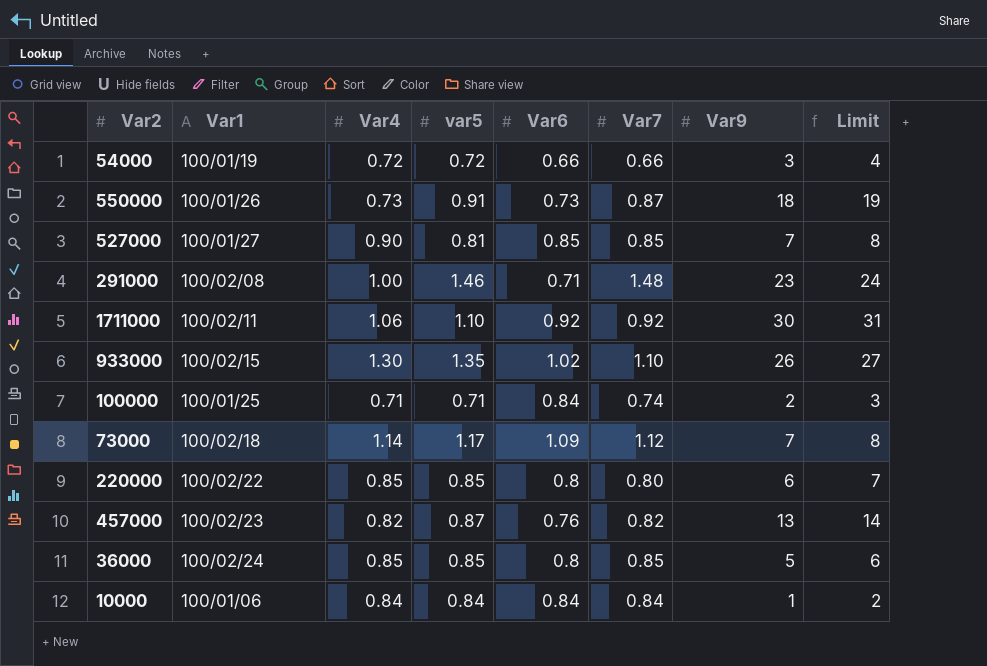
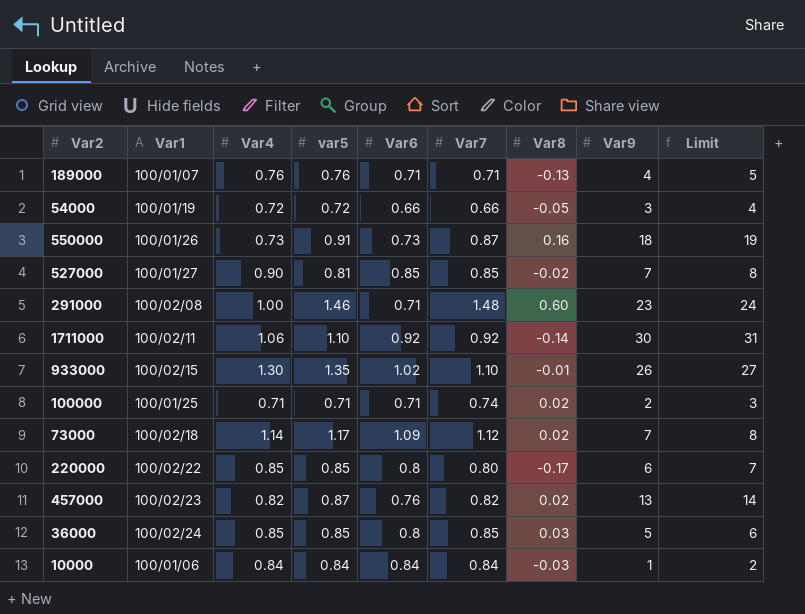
column Var8 | position: none -> 7
row 189000: none -> 100/01/07 | 0.76 | 0.76 | 0.71 | 0.71 | -0.13 | 4 | 5
100000 | Var6: 0.84 -> 0.71

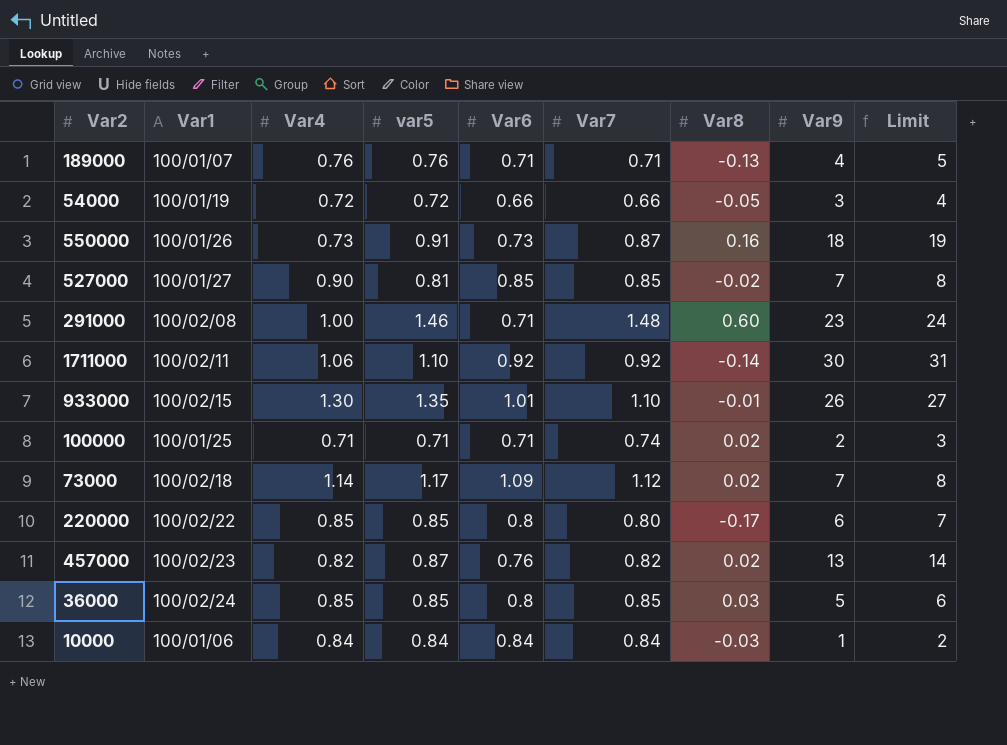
933000 | Var6: 1.02 -> 1.01

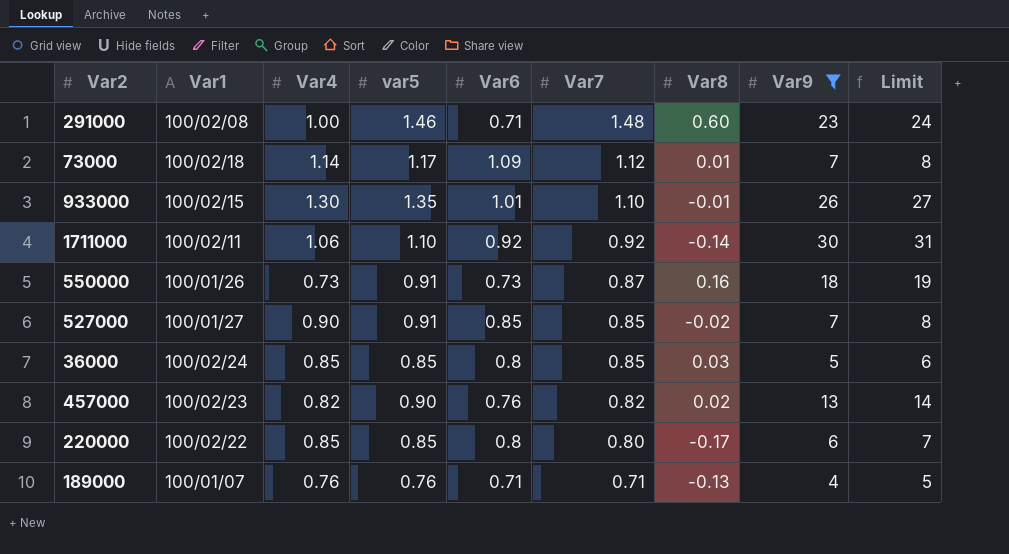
filter: none -> Var9 >= 4
row order: none -> Var7 descending
73000 | Var8: 0.02 -> 0.01
527000 | var5: 0.81 -> 0.91
457000 | var5: 0.87 -> 0.90

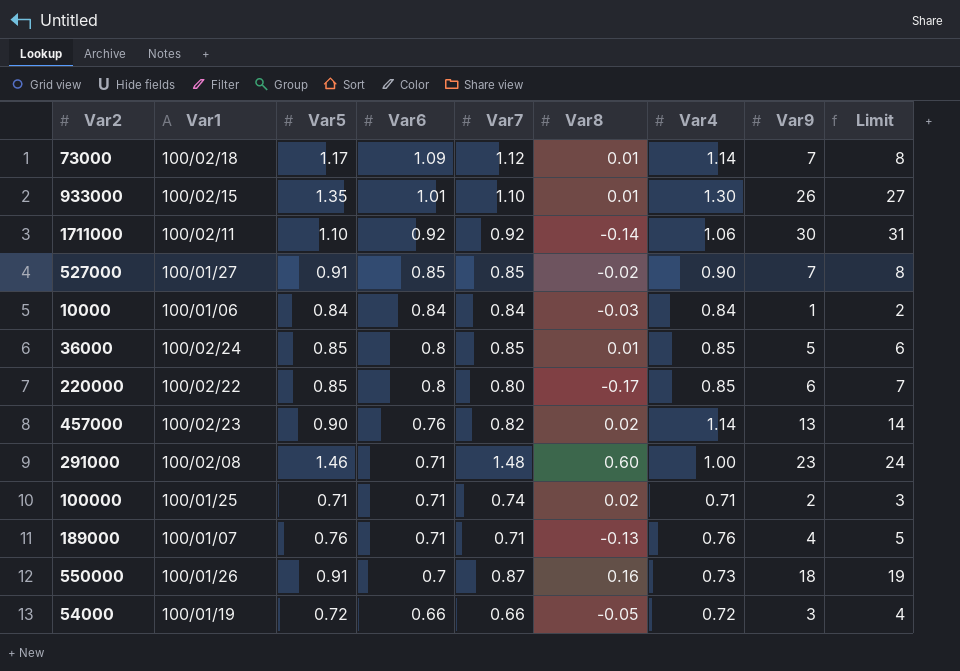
filter: Var9 >= 4 -> none
row order: Var7 descending -> Var6 descending
column name: var5 -> Var5
column Var4 | position: 3 -> 7
933000 | Var8: -0.01 -> 0.01
36000 | Var8: 0.03 -> 0.01
457000 | Var4: 0.82 -> 1.14
550000 | Var6: 0.73 -> 0.7

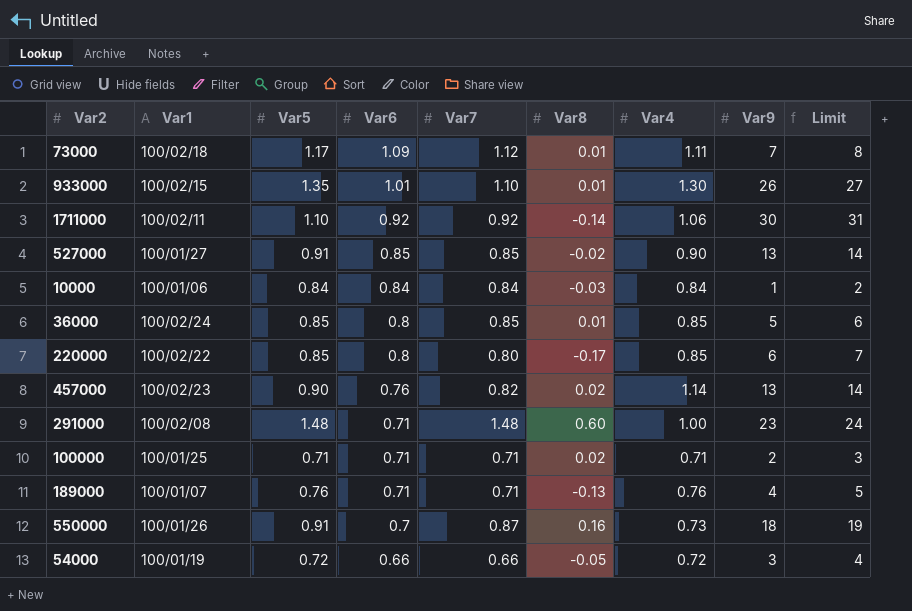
73000 | Var4: 1.14 -> 1.11
527000 | Var9: 7 -> 13
527000 | Limit: 8 -> 14
291000 | Var5: 1.46 -> 1.48
100000 | Var7: 0.74 -> 0.71

